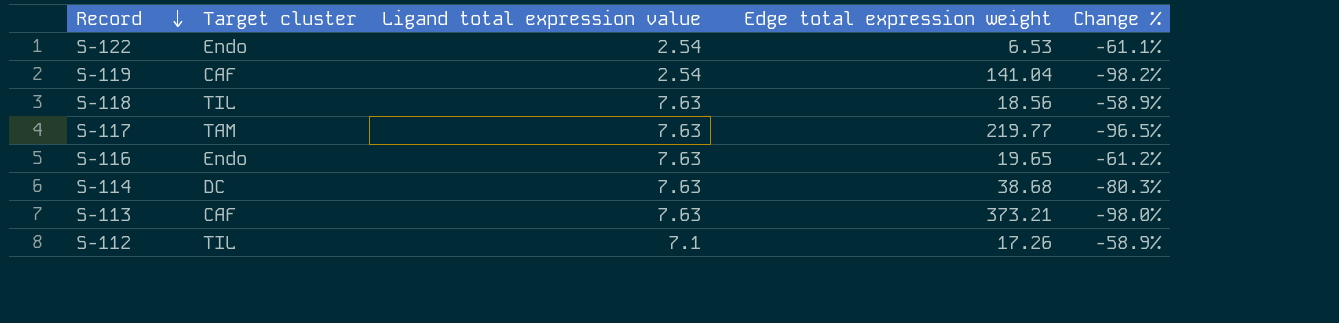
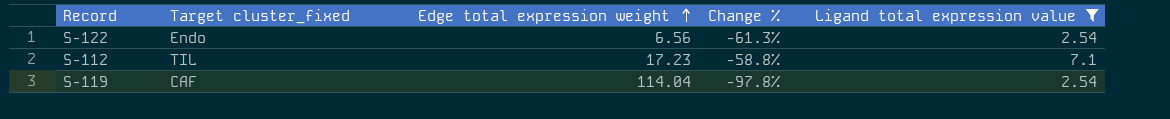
filter: none -> Ligand total expression value != 7.63
row order: Record descending -> Edge total expression weight ascending
column name: Target cluster -> Target cluster_fixed
column Ligand total expression value | position: 3 -> 5
S-122 | Edge total expression weight: 6.53 -> 6.56
S-122 | Change %: -61.1% -> -61.3%
S-112 | Edge total expression weight: 17.26 -> 17.23
S-112 | Change %: -58.9% -> -58.8%
S-119 | Edge total expression weight: 141.04 -> 114.04
S-119 | Change %: -98.2% -> -97.8%

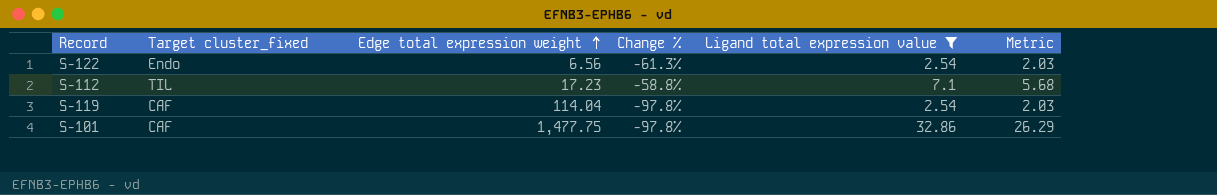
column Metric | formula: none -> [Ligand total expression value] * 0.8
row S-101: none -> CAF | 1,477.75 | -97.8% | 32.86 | 26.29

